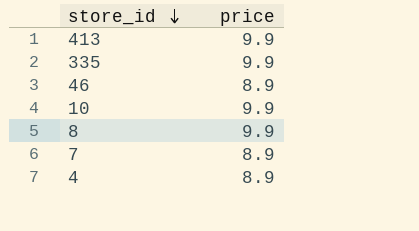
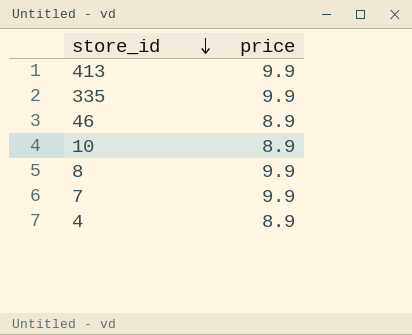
10 | price: 9.9 -> 8.9
7 | price: 8.9 -> 9.9

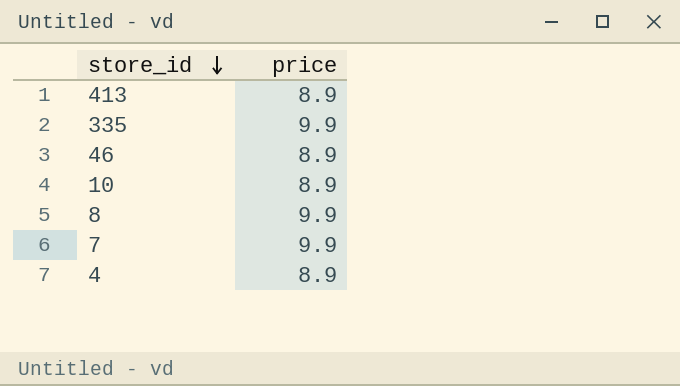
413 | price: 9.9 -> 8.9

